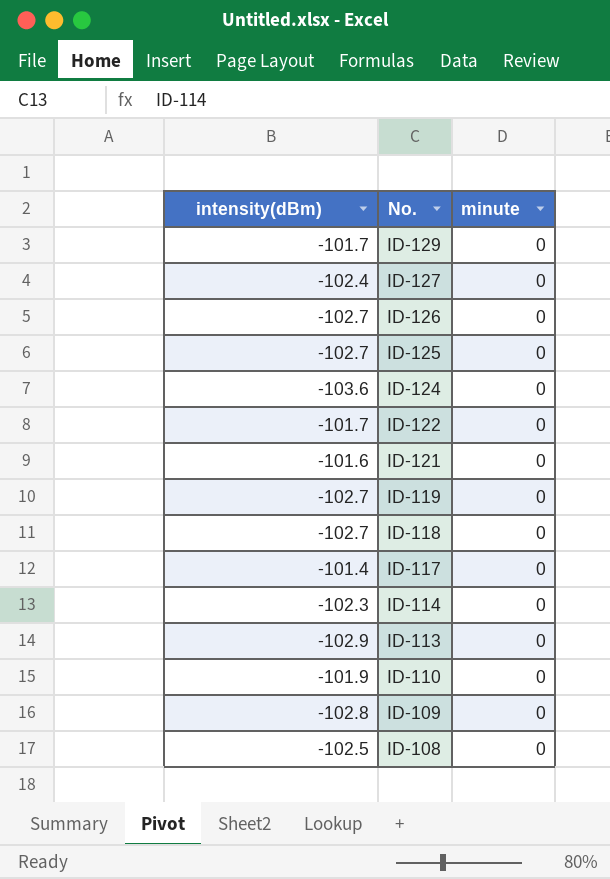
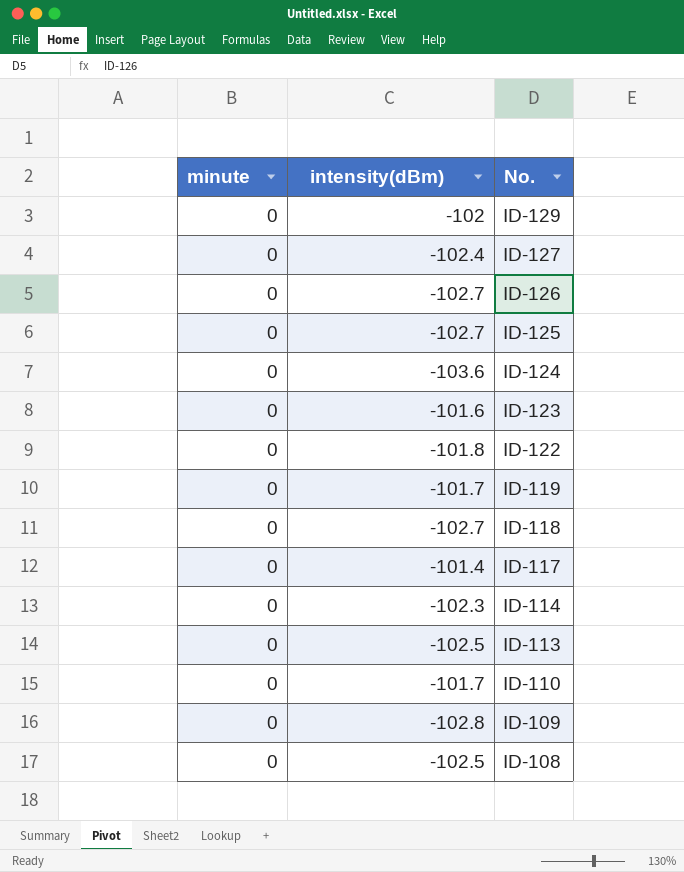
column minute | position: 3 -> 1
row ID-121: -101.6 | 0 -> none
ID-129 | intensity(dBm): -101.7 -> -102
row ID-123: none -> 0 | -101.6
ID-122 | intensity(dBm): -101.7 -> -101.8
ID-119 | intensity(dBm): -102.7 -> -101.7
ID-113 | intensity(dBm): -102.9 -> -102.5
ID-110 | intensity(dBm): -101.9 -> -101.7

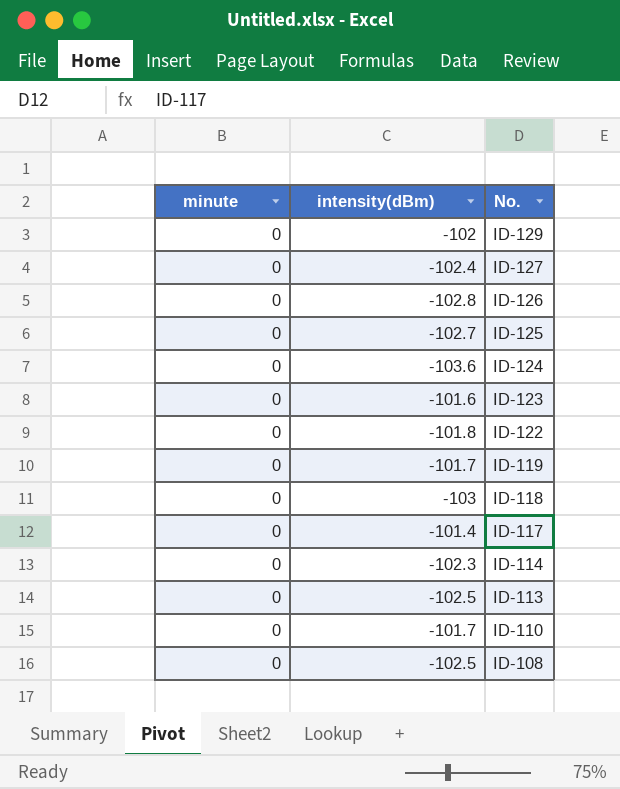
row ID-109: 0 | -102.8 -> none
ID-126 | intensity(dBm): -102.7 -> -102.8
ID-118 | intensity(dBm): -102.7 -> -103

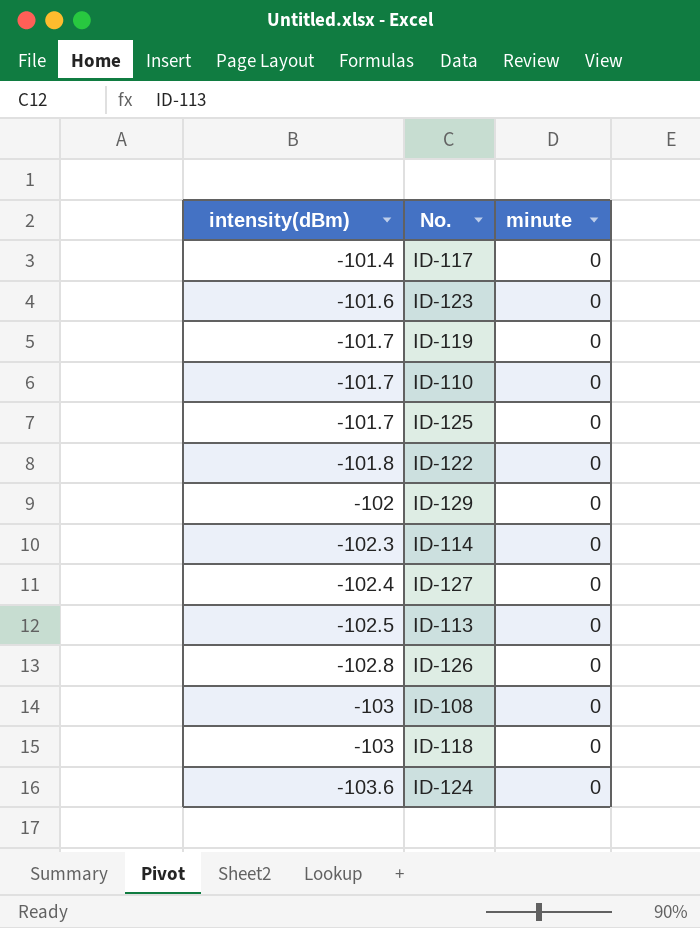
row order: No. descending -> intensity(dBm) descending
column minute | position: 1 -> 3
ID-125 | intensity(dBm): -102.7 -> -101.7
ID-108 | intensity(dBm): -102.5 -> -103

